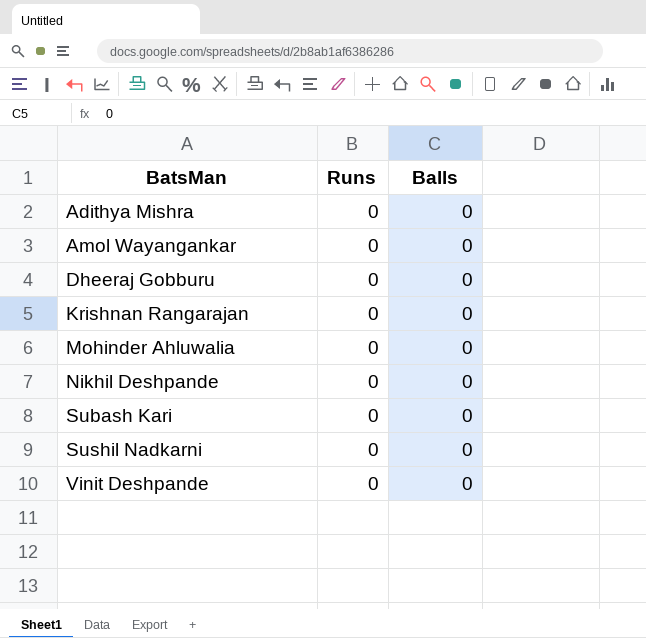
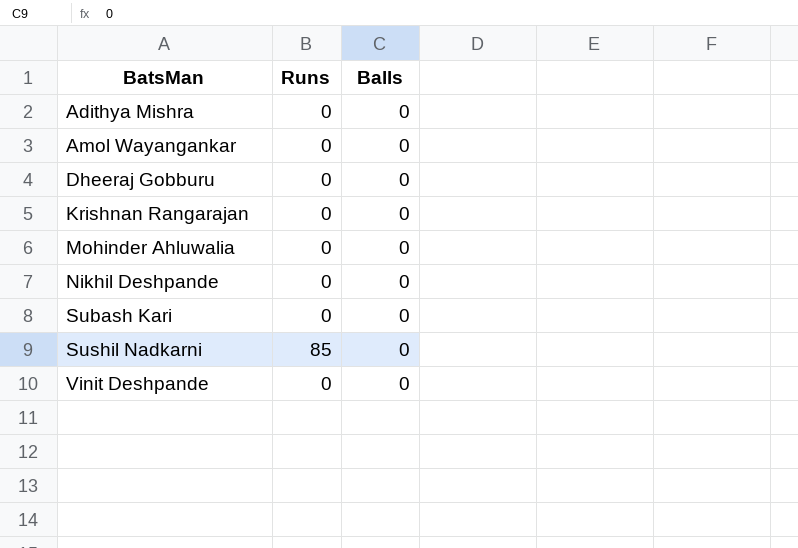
Sushil Nadkarni | Runs: 0 -> 85

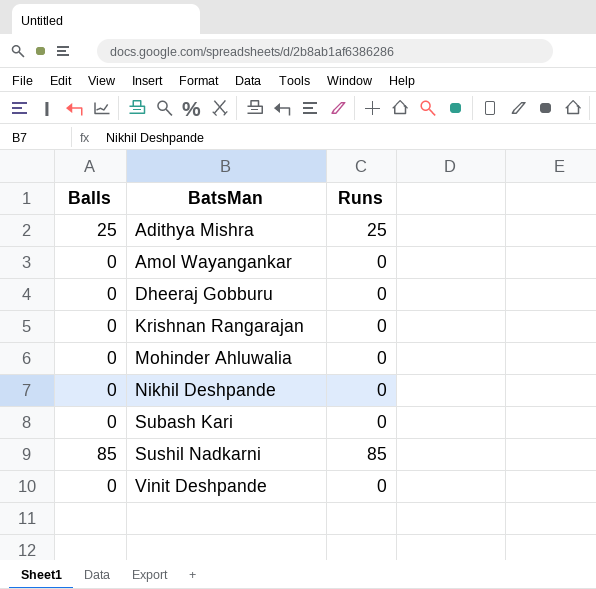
column Balls | position: 3 -> 1
Adithya Mishra | Balls: 0 -> 25
Adithya Mishra | Runs: 0 -> 25
Sushil Nadkarni | Balls: 0 -> 85

